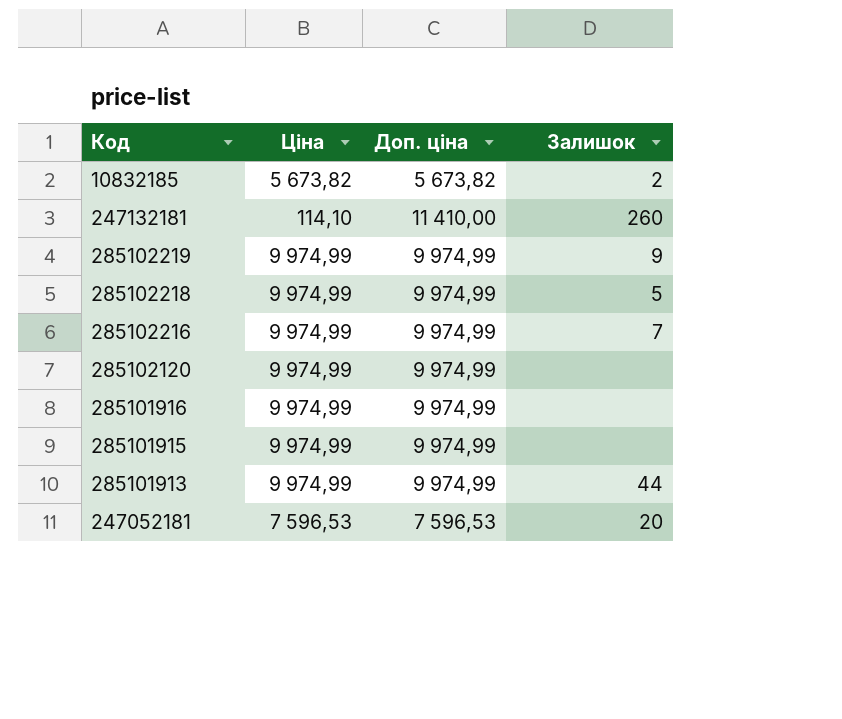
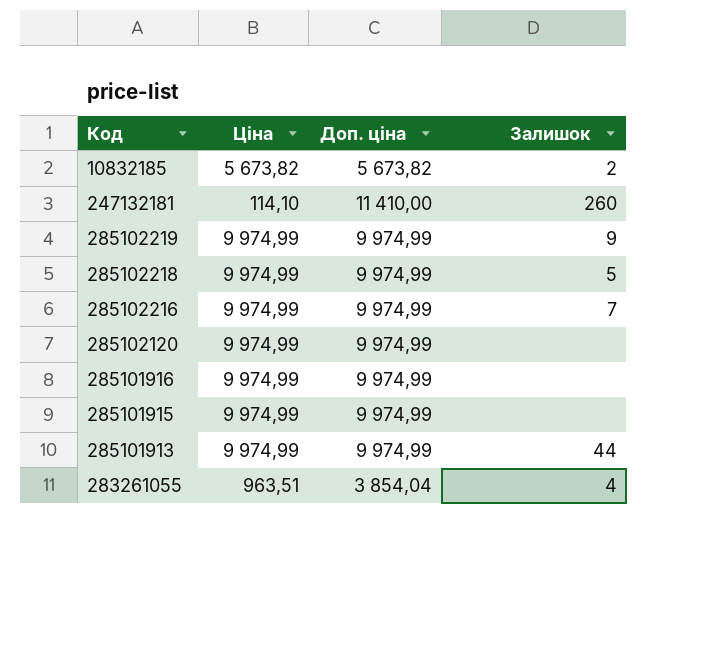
row 247052181: 7 596,53 | 7 596,53 | 20 -> none
row 283261055: none -> 963,51 | 3 854,04 | 4

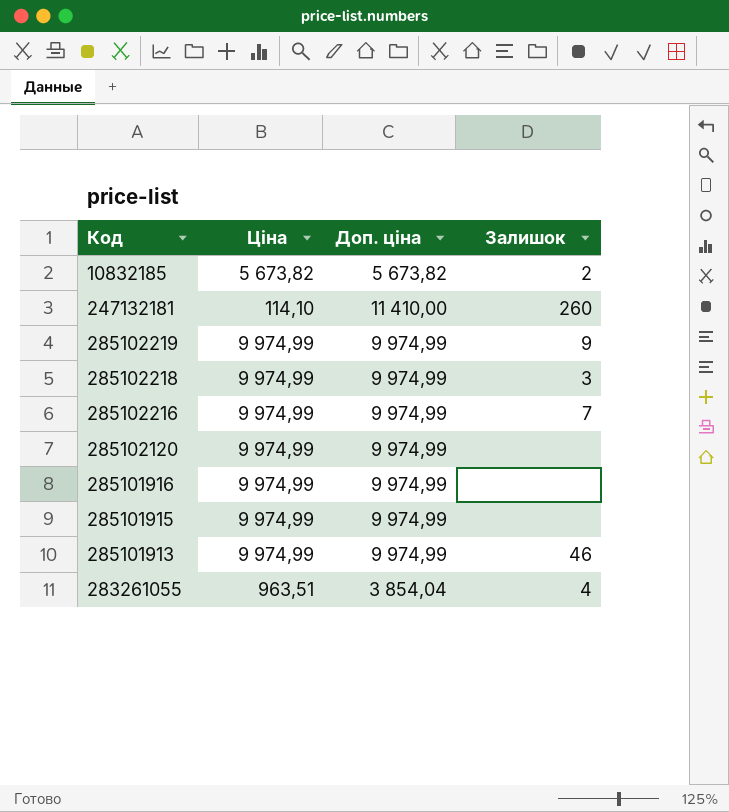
285102218 | Залишок: 5 -> 3
285101913 | Залишок: 44 -> 46

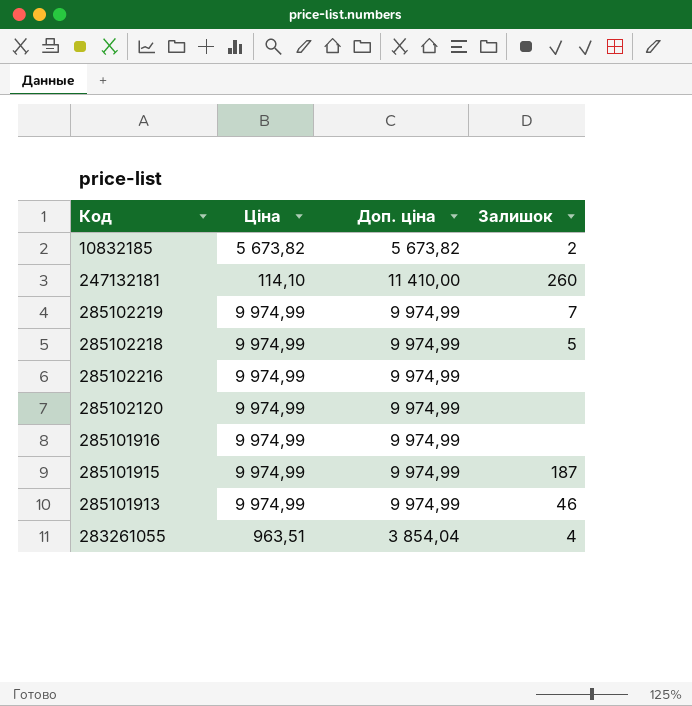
285102219 | Залишок: 9 -> 7
285102218 | Залишок: 3 -> 5
285102216 | Залишок: 7 -> none
285101915 | Залишок: none -> 187

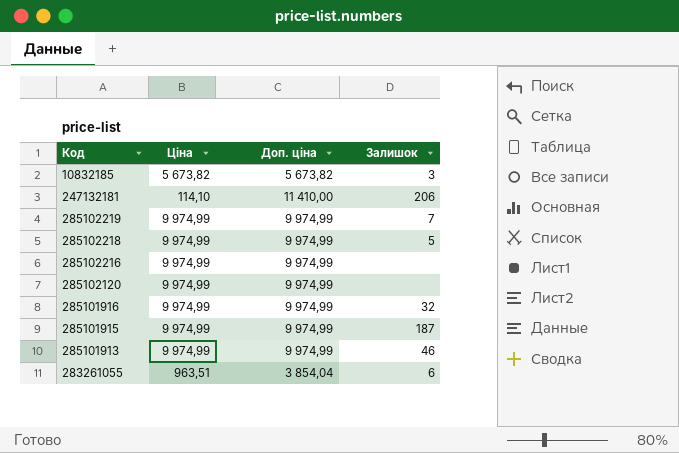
10832185 | Залишок: 2 -> 3
247132181 | Залишок: 260 -> 206
285101916 | Залишок: none -> 32
283261055 | Залишок: 4 -> 6

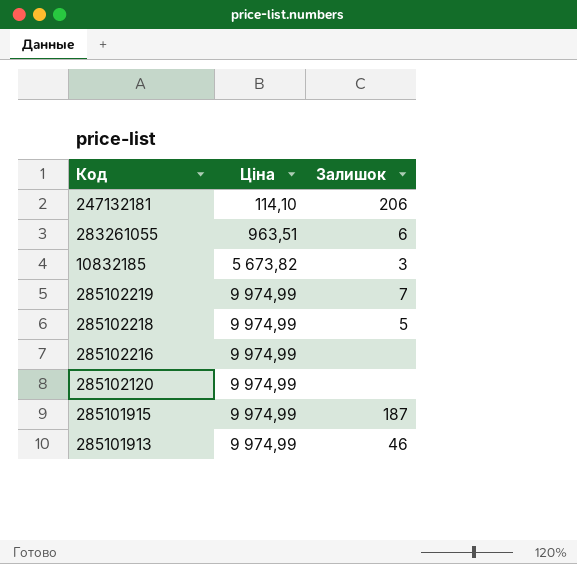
row order: none -> Ціна ascending
column Доп. ціна | position: 3 -> none
row 285101916: 9 974,99 | 9 974,99 | 32 -> none

